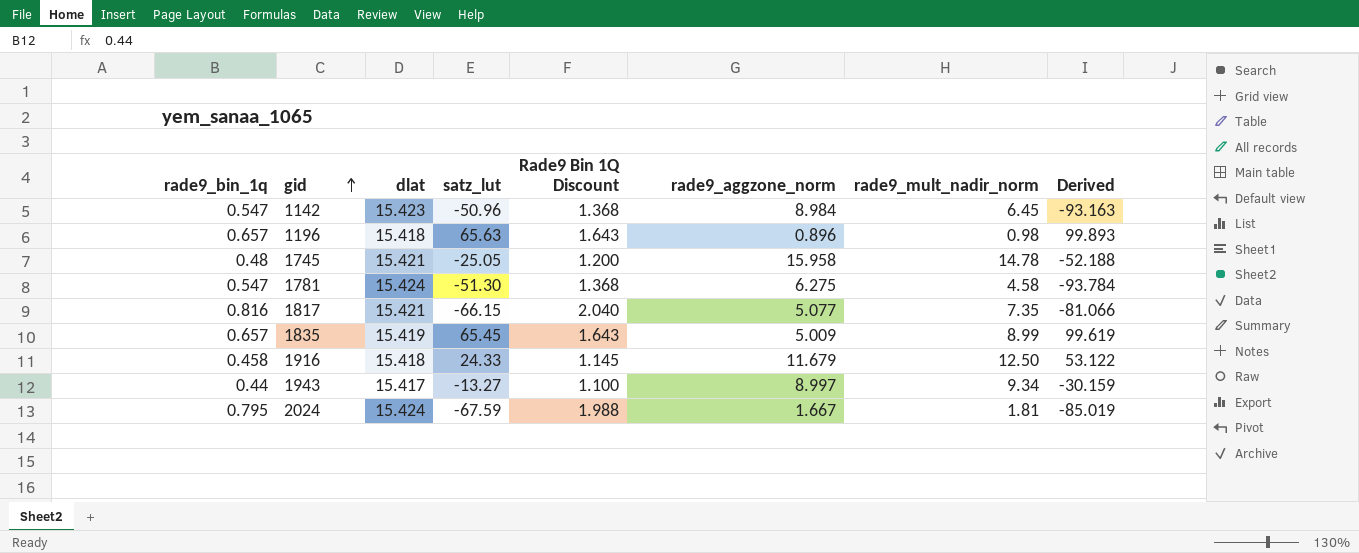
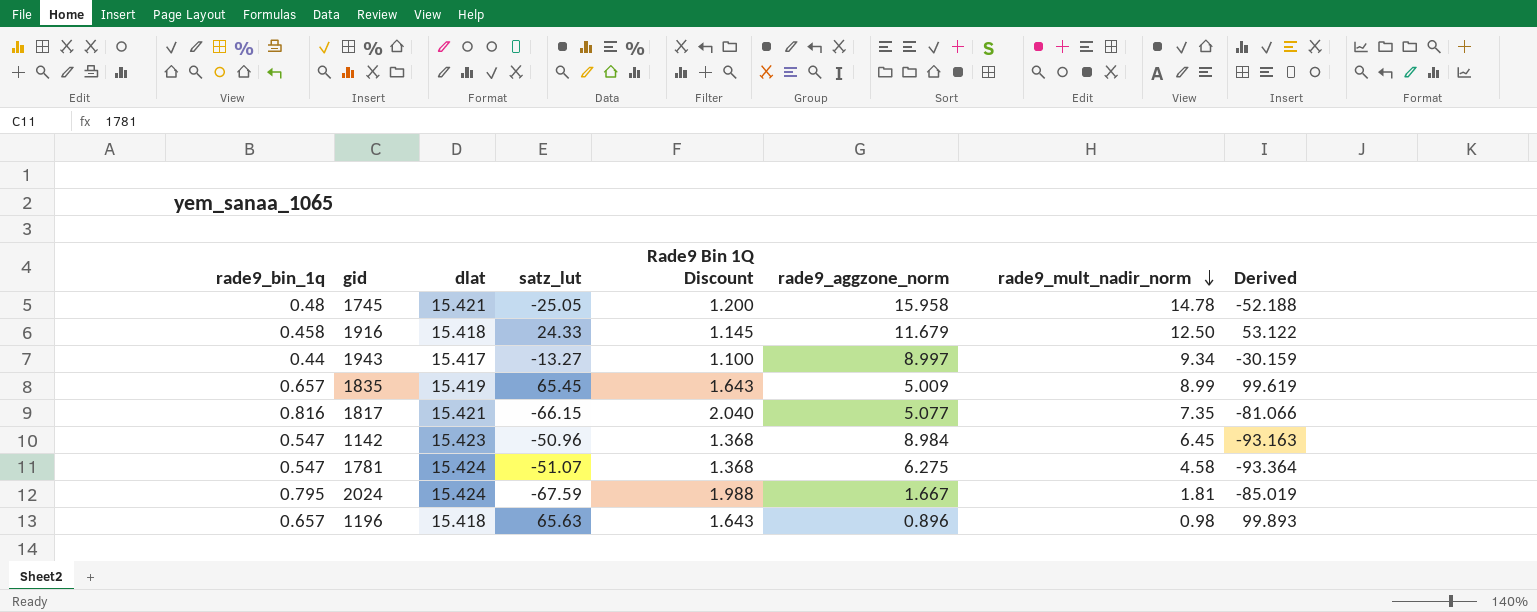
row order: gid ascending -> rade9_mult_nadir_norm descending
1781 | satz_lut: -51.30 -> -51.07
1781 | Derived: -93.784 -> -93.364

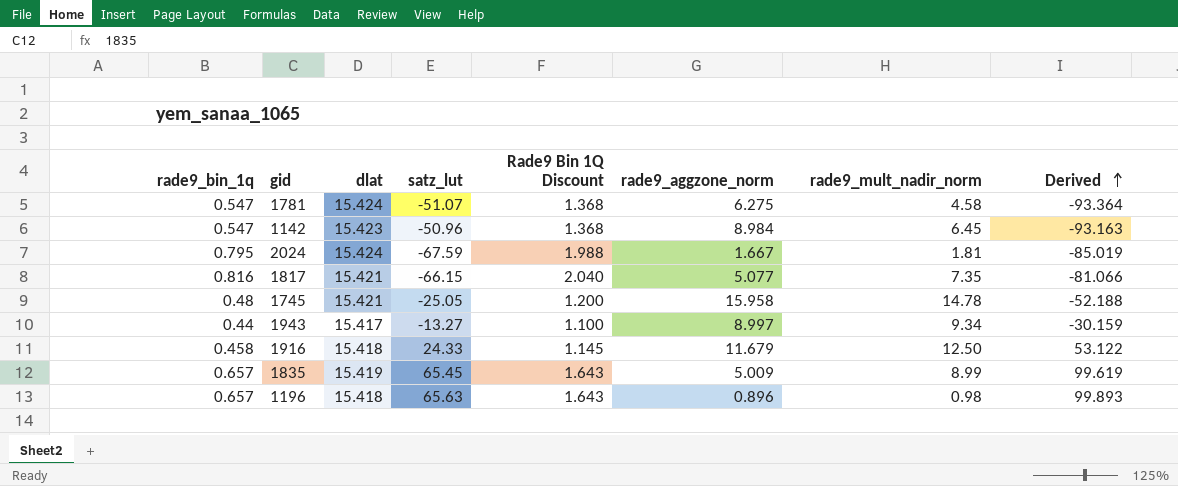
row order: rade9_mult_nadir_norm descending -> Derived ascending

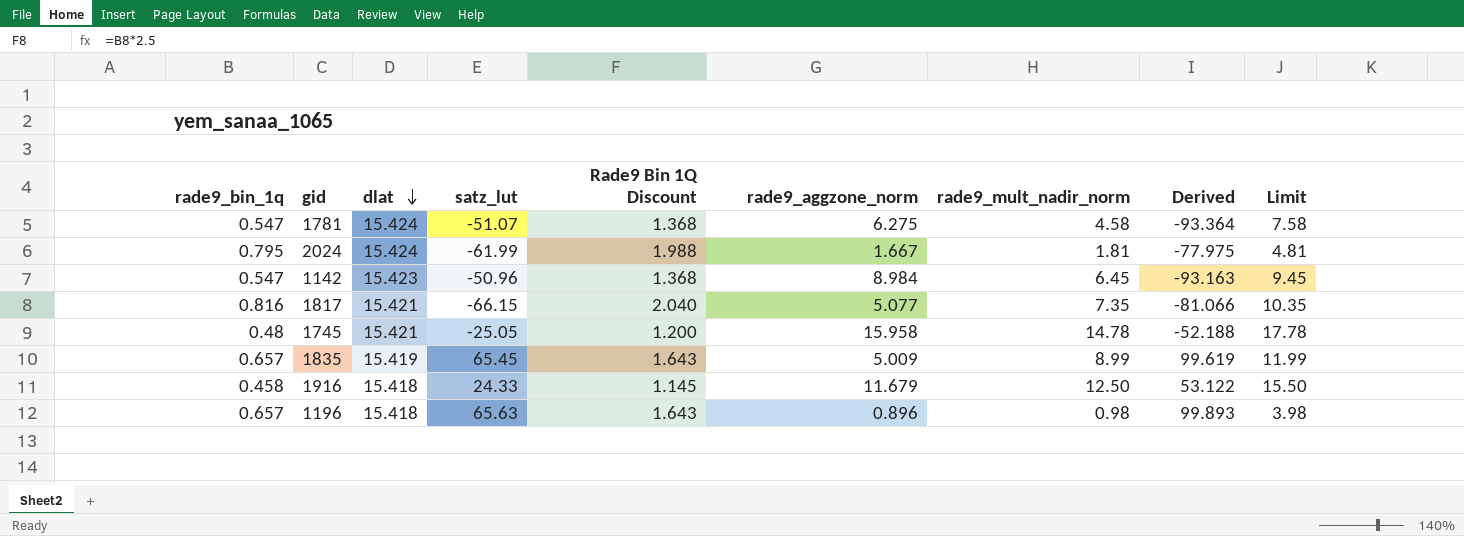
row order: Derived ascending -> dlat descending
column Limit | formula: none -> [rade9_mult_nadir_norm] + 3
row 1943: 0.44 | 15.417 | -13.27 | 1.100 | 8.997 | 9.34 | -30.159 -> none
2024 | satz_lut: -67.59 -> -61.99
2024 | Derived: -85.019 -> -77.975

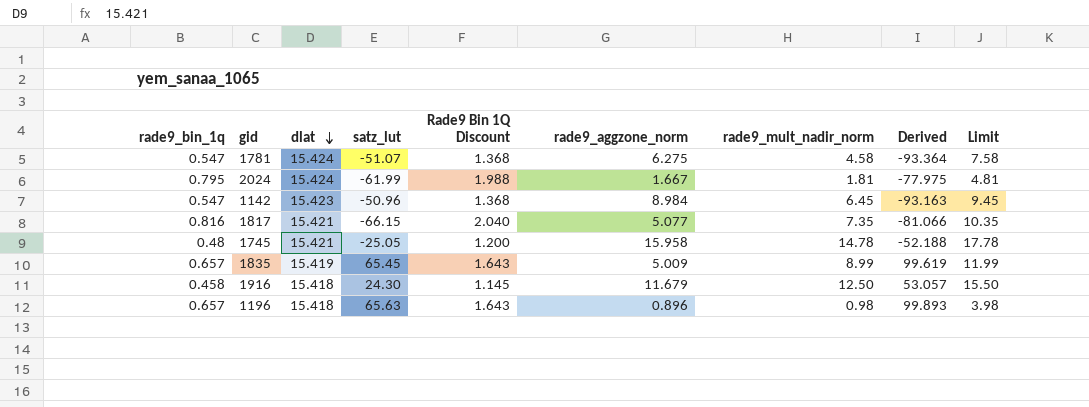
1916 | satz_lut: 24.33 -> 24.30
1916 | Derived: 53.122 -> 53.057

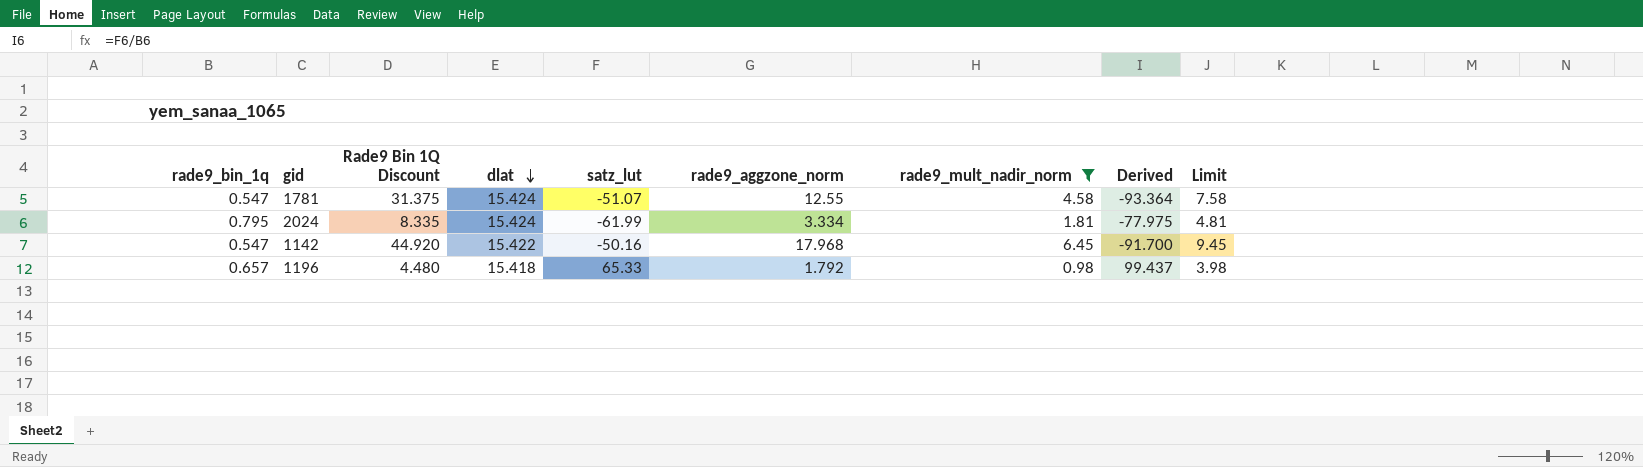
filter: none -> rade9_mult_nadir_norm <= 6.45
column Rade9 Bin 1Q Discount | formula: [rade9_bin_1q] * 2.5 -> [rade9_aggzone_norm] * 2.5
column Rade9 Bin 1Q Discount | position: 5 -> 3
1781 | rade9_aggzone_norm: 6.275 -> 12.55
2024 | rade9_aggzone_norm: 1.667 -> 3.334
1142 | dlat: 15.423 -> 15.422
1142 | satz_lut: -50.96 -> -50.16
1142 | rade9_aggzone_norm: 8.984 -> 17.968
1142 | Derived: -93.163 -> -91.700
1196 | satz_lut: 65.63 -> 65.33
1196 | rade9_aggzone_norm: 0.896 -> 1.792
1196 | Derived: 99.893 -> 99.437

